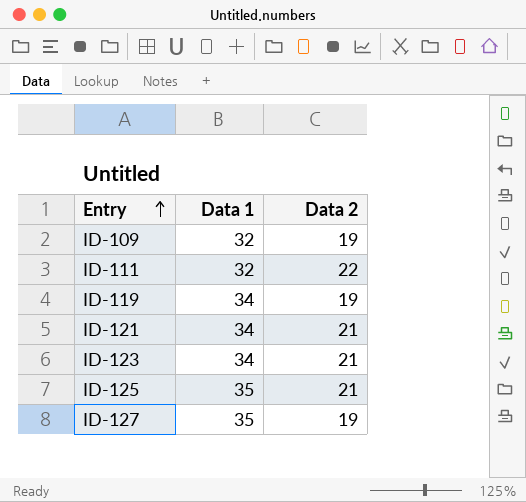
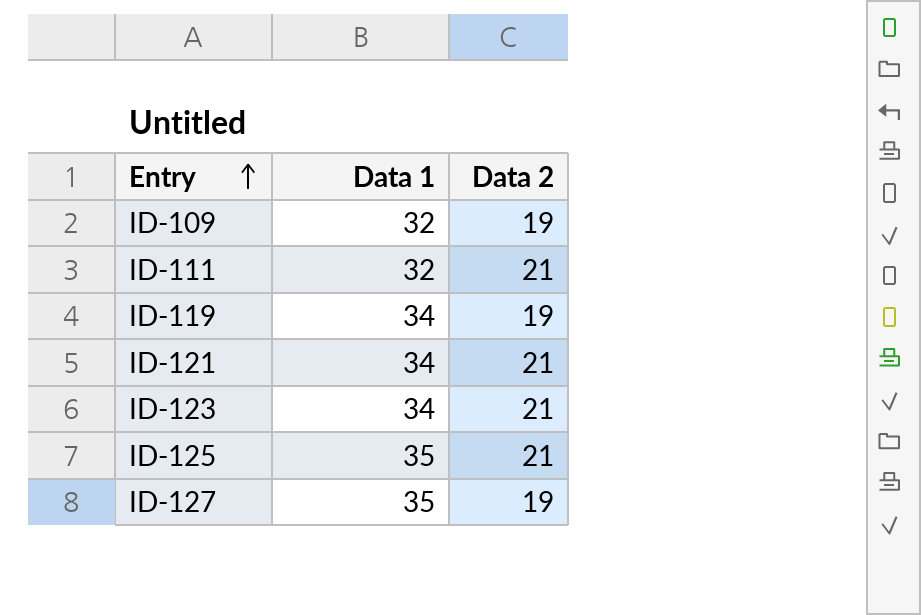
ID-111 | Data 2: 22 -> 21

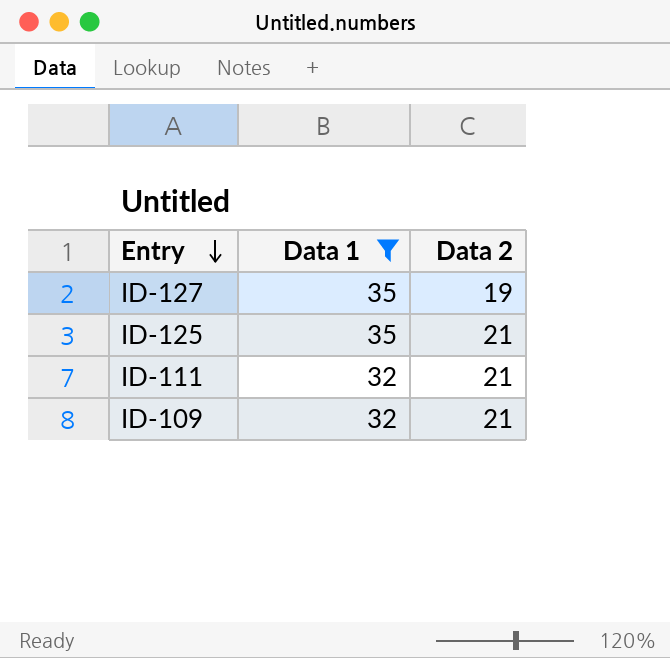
filter: none -> Data 1 != 34
row order: Entry ascending -> Entry descending
ID-109 | Data 2: 19 -> 21

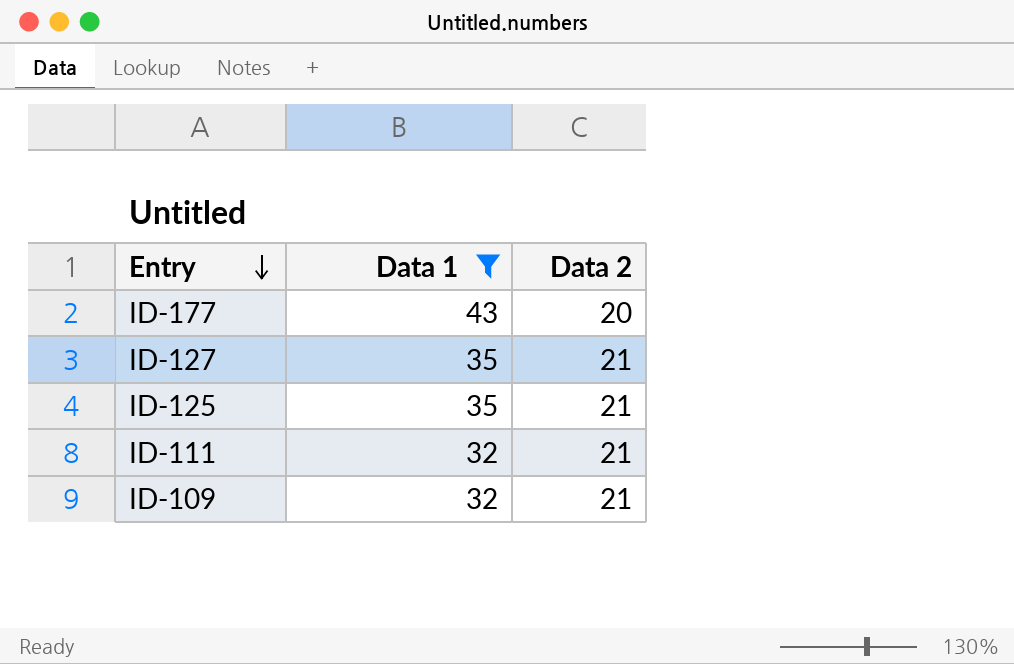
row ID-177: none -> 43 | 20
ID-127 | Data 2: 19 -> 21

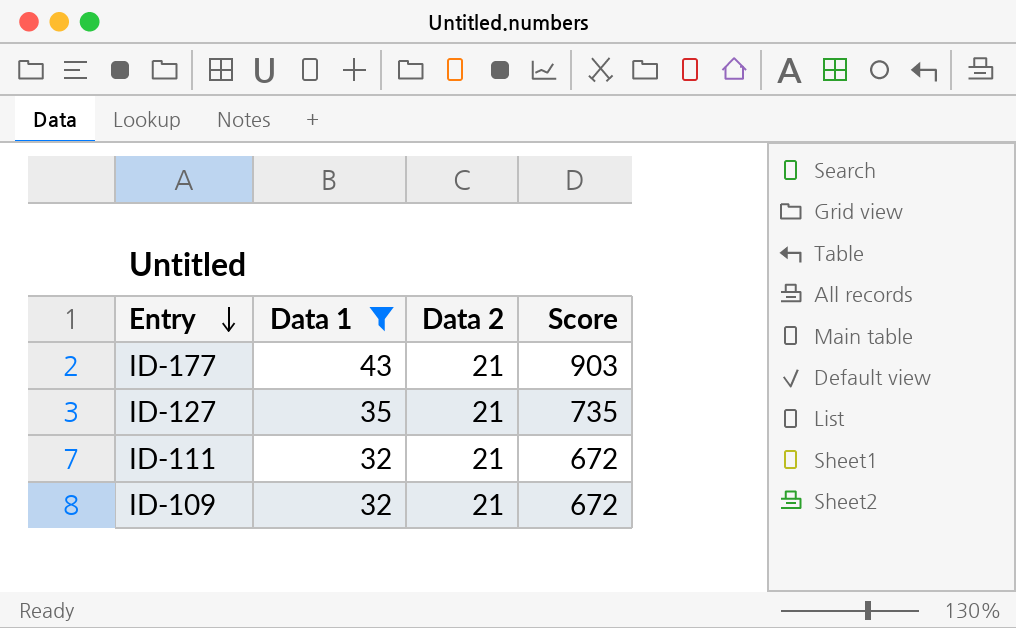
column Score | formula: none -> [Data 1] * [Data 2]
row ID-125: 35 | 21 -> none
ID-177 | Data 2: 20 -> 21

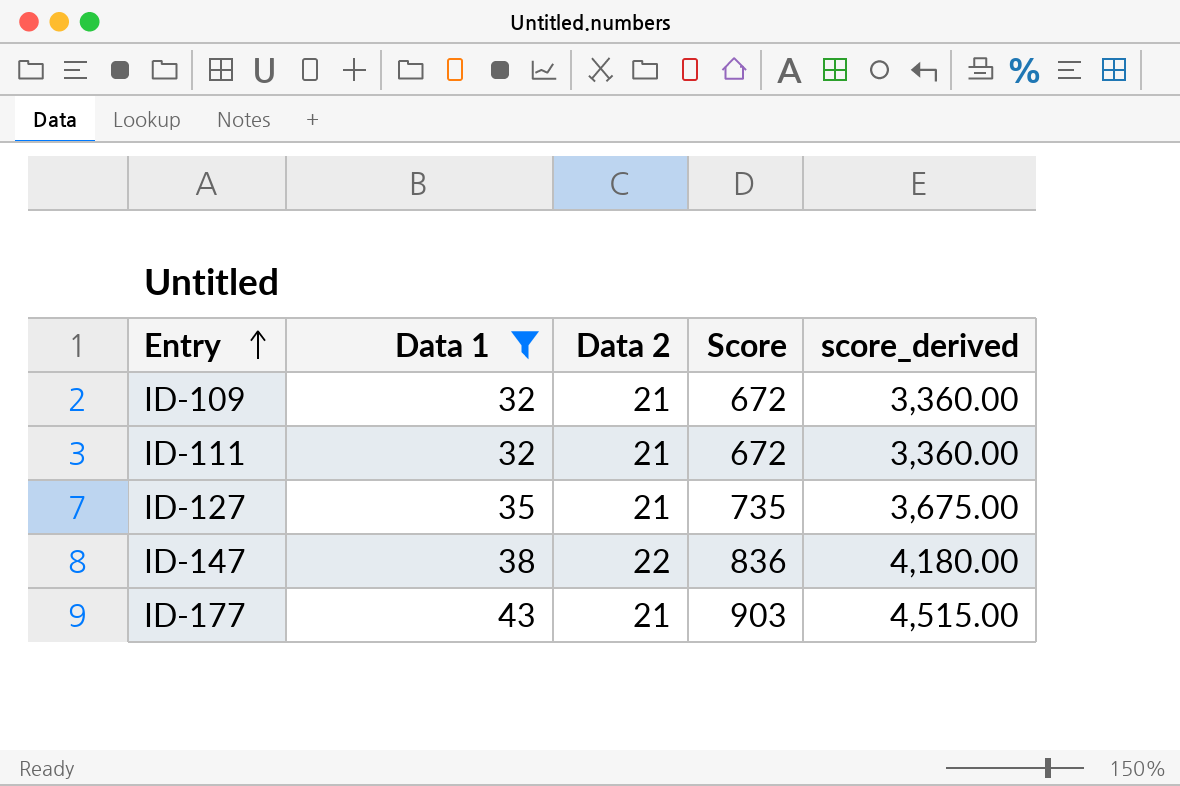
row order: Entry descending -> Entry ascending
column score_derived | formula: none -> [Score] * 5
row ID-147: none -> 38 | 22 | 836 | 4,180.00

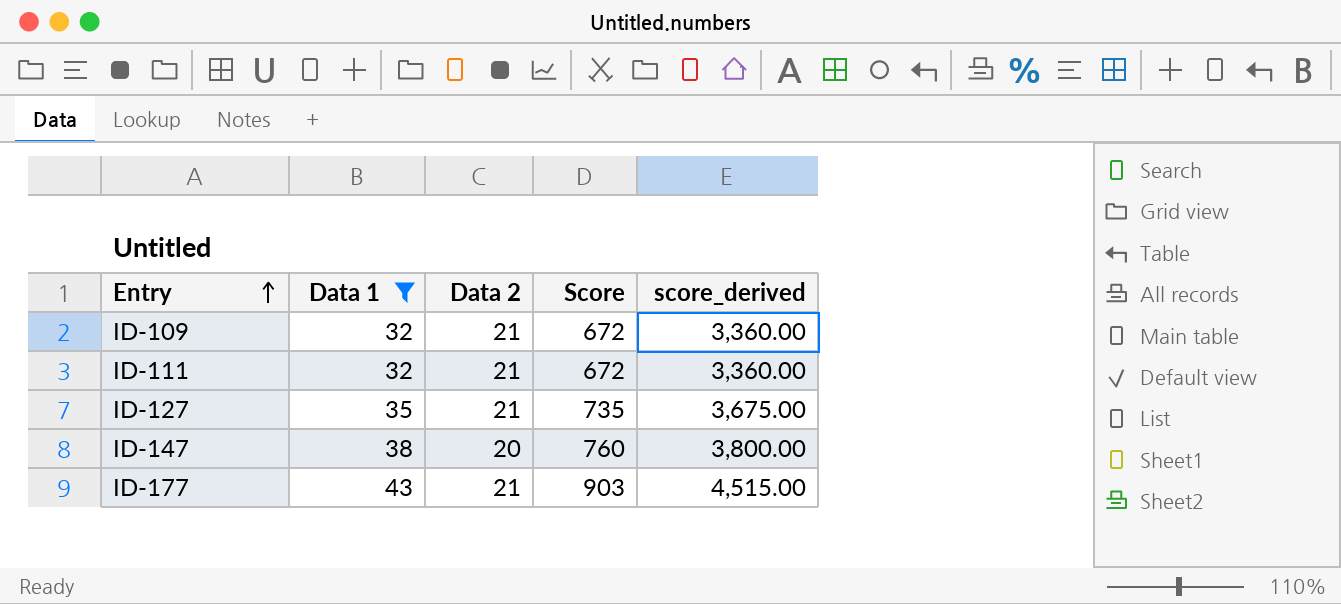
ID-147 | Data 2: 22 -> 20
ID-147 | Score: 836 -> 760
ID-147 | score_derived: 4,180.00 -> 3,800.00

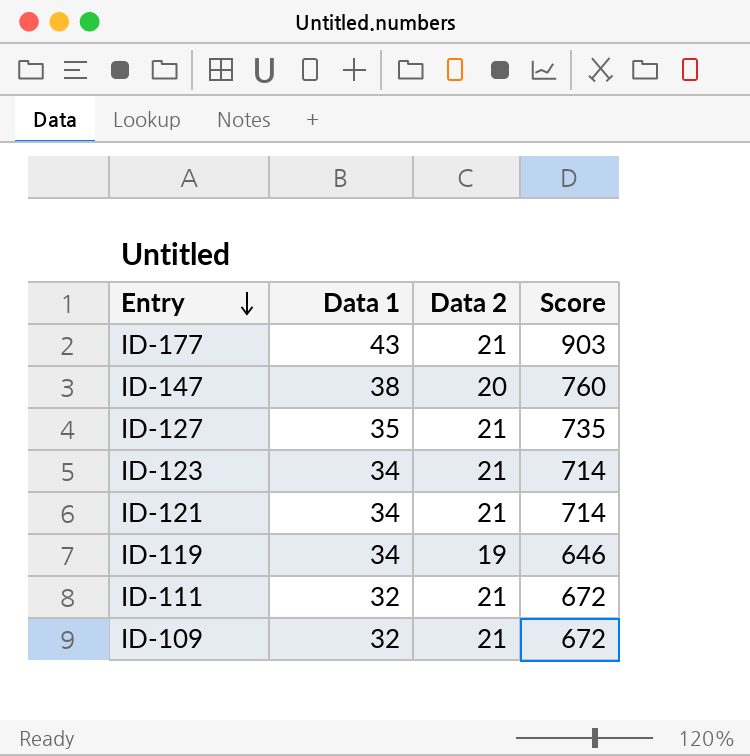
filter: Data 1 != 34 -> none
row order: Entry ascending -> Entry descending
column score_derived | formula: [Score] * 5 -> none

